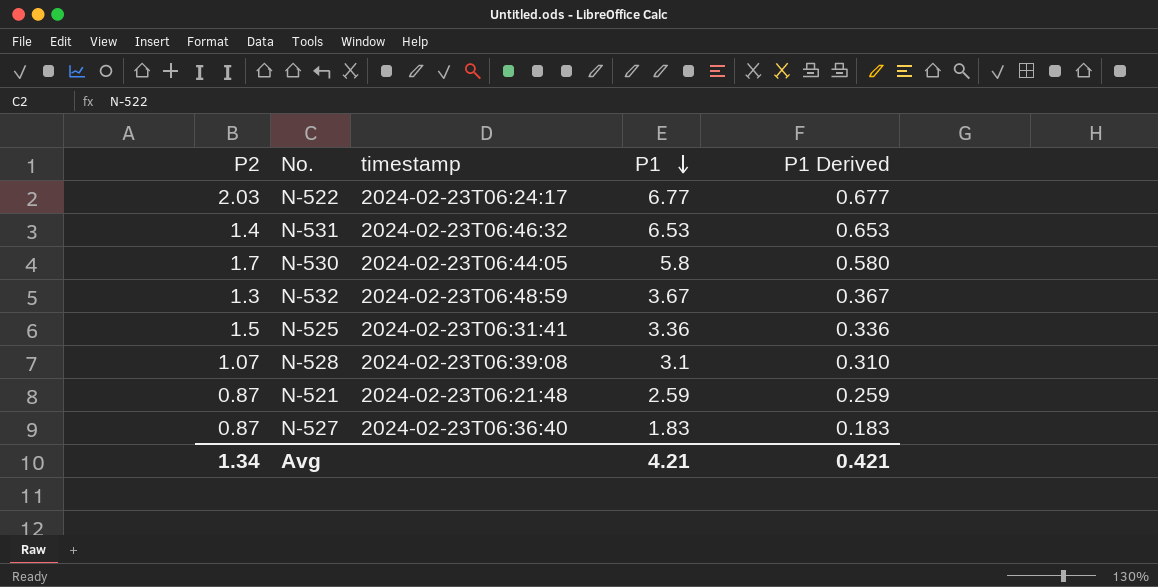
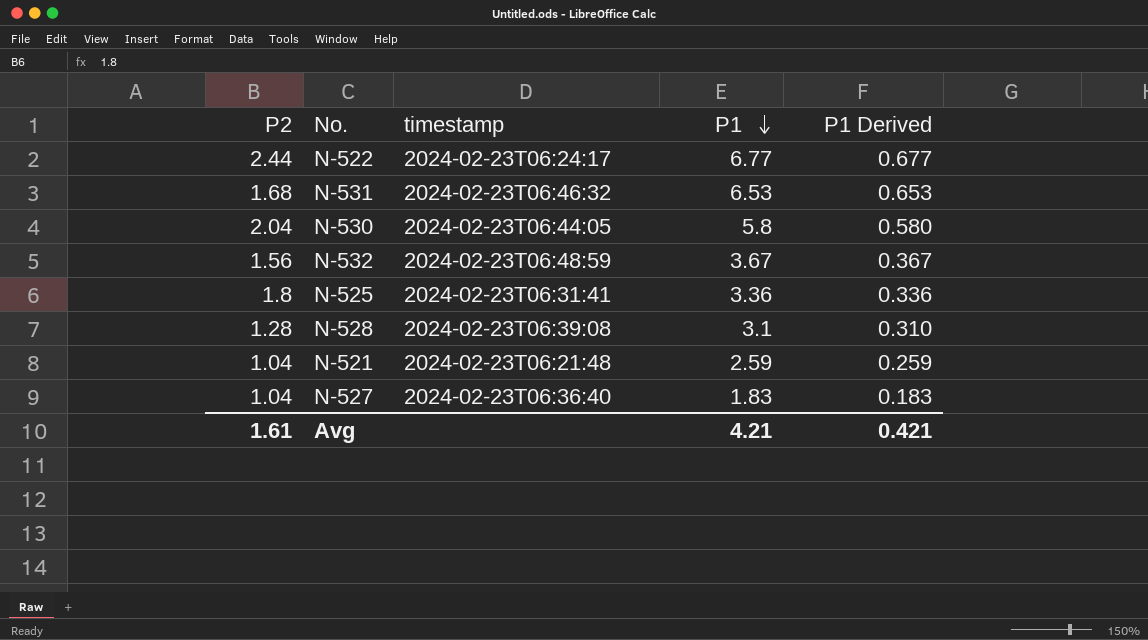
N-522 | P2: 2.03 -> 2.44
N-531 | P2: 1.4 -> 1.68
N-530 | P2: 1.7 -> 2.04
N-532 | P2: 1.3 -> 1.56
N-525 | P2: 1.5 -> 1.8
N-528 | P2: 1.07 -> 1.28
N-521 | P2: 0.87 -> 1.04
N-527 | P2: 0.87 -> 1.04
Avg | P2: 1.34 -> 1.61

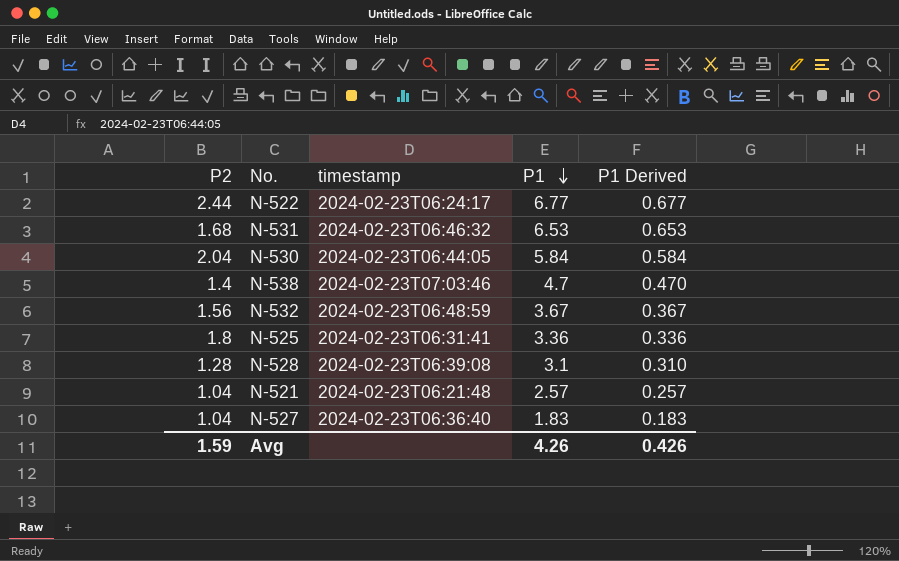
N-530 | P1: 5.8 -> 5.84
N-530 | P1 Derived: 0.580 -> 0.584
row N-538: none -> 1.4 | 2024-02-23T07:03:46 | 4.7 | 0.470
N-521 | P1: 2.59 -> 2.57
N-521 | P1 Derived: 0.259 -> 0.257
Avg | P2: 1.61 -> 1.59
Avg | P1: 4.21 -> 4.26
Avg | P1 Derived: 0.421 -> 0.426

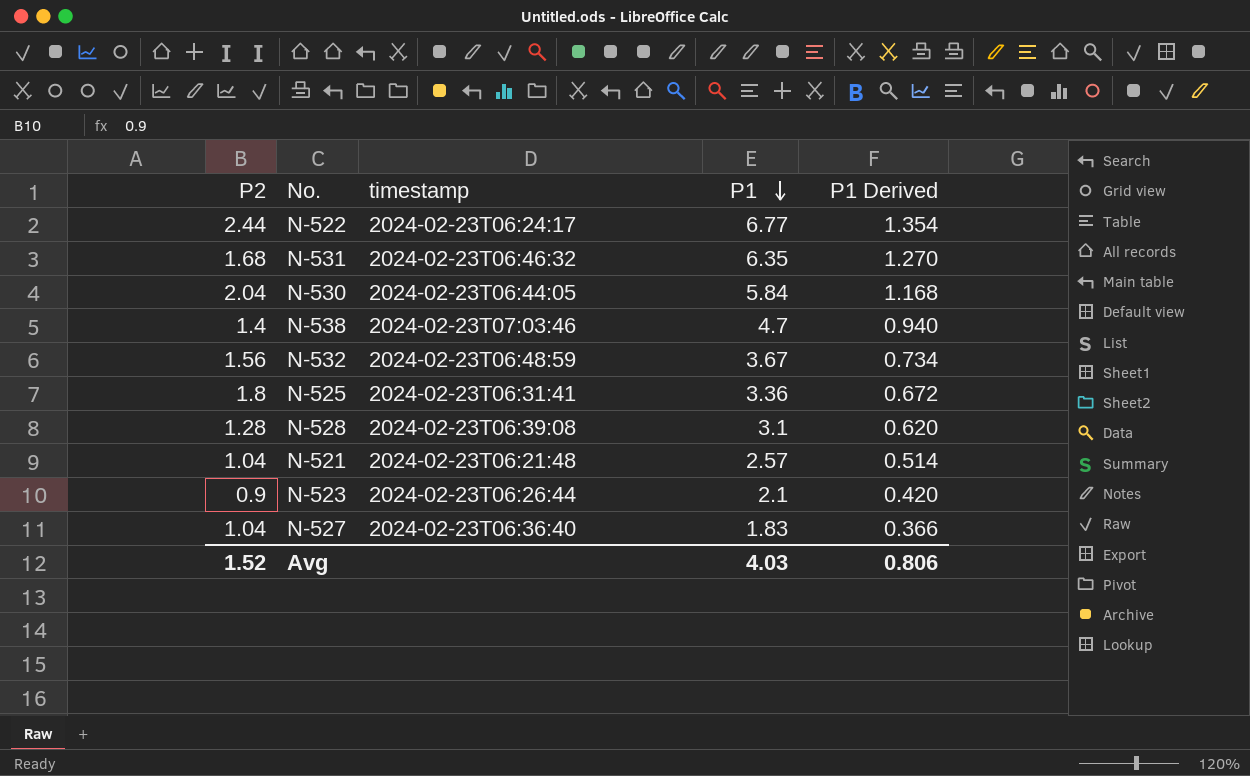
column P1 Derived | formula: [P1] * 0.1 -> [P1] * 0.2
N-531 | P1: 6.53 -> 6.35
row N-523: none -> 0.9 | 2024-02-23T06:26:44 | 2.1 | 0.420
Avg | P2: 1.59 -> 1.52
Avg | P1: 4.26 -> 4.03
Avg | P1 Derived: 0.426 -> 0.806

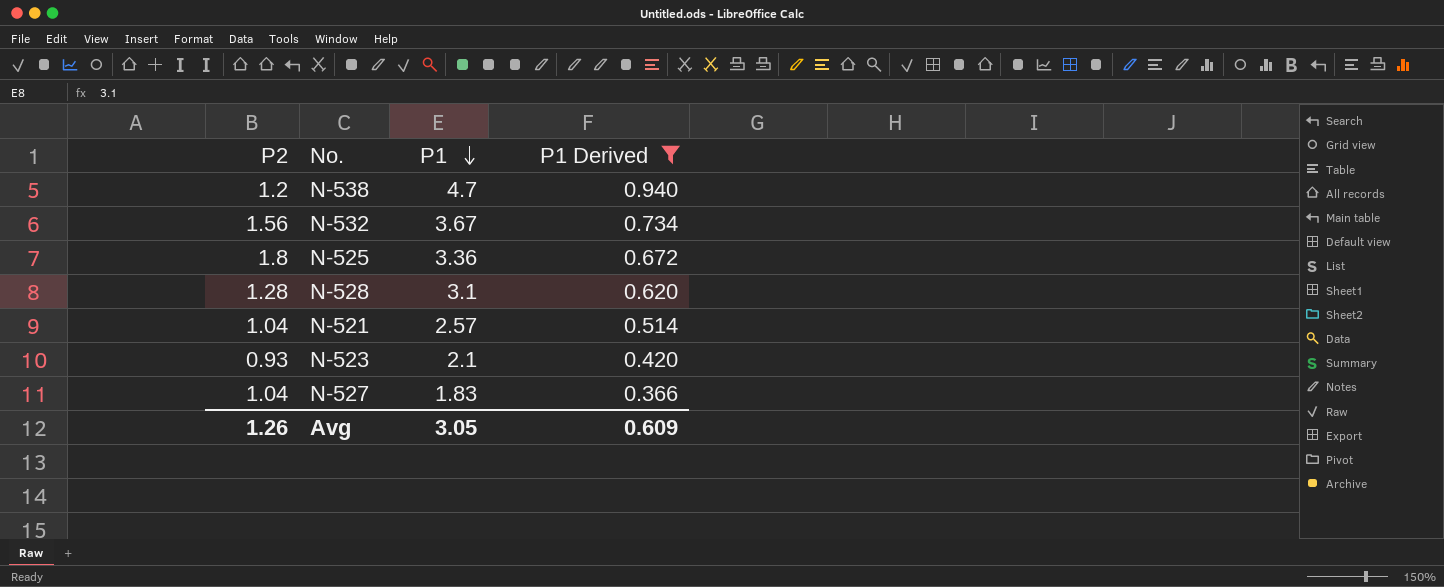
filter: none -> P1 Derived <= 0.940
column timestamp | position: 3 -> none
N-538 | P2: 1.4 -> 1.2
N-523 | P2: 0.9 -> 0.93
Avg | P2: 1.52 -> 1.26
Avg | P1: 4.03 -> 3.05
Avg | P1 Derived: 0.806 -> 0.609

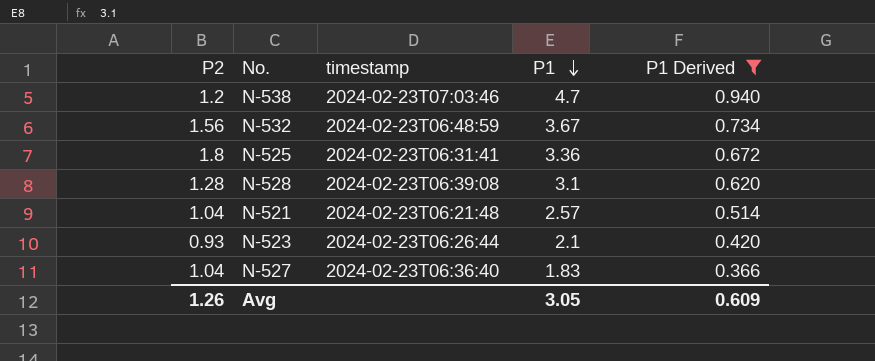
column timestamp | position: none -> 3

